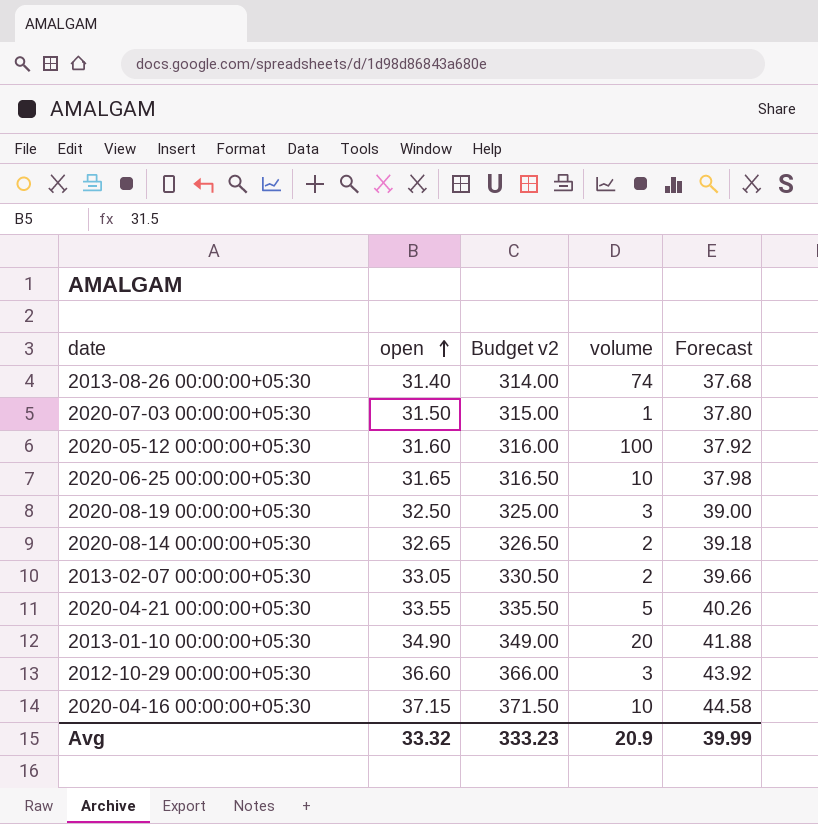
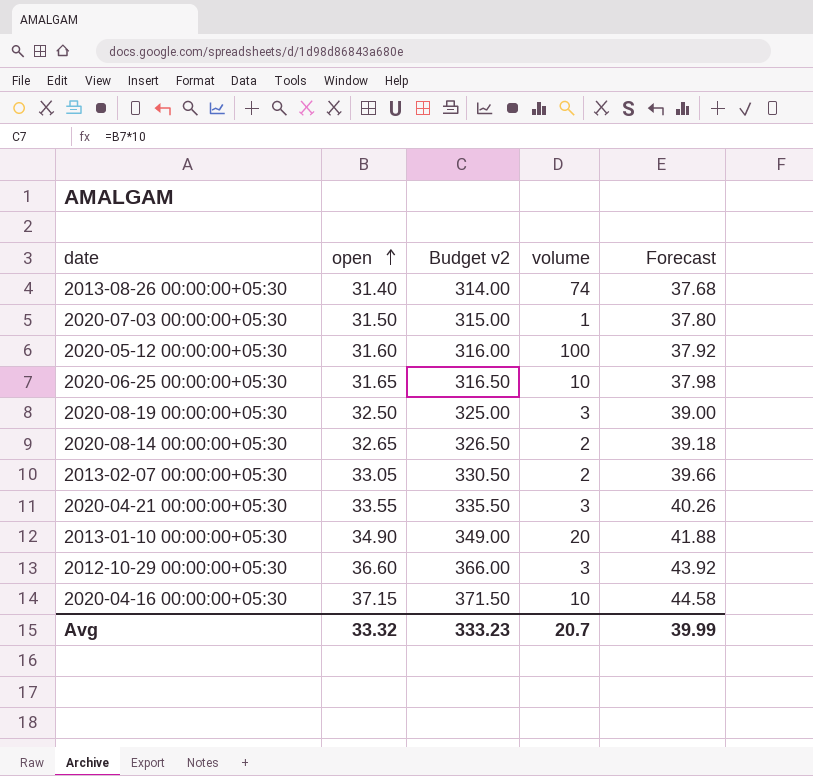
2020-04-21 00:00:00+05:30 | volume: 5 -> 3
Avg | volume: 20.9 -> 20.7

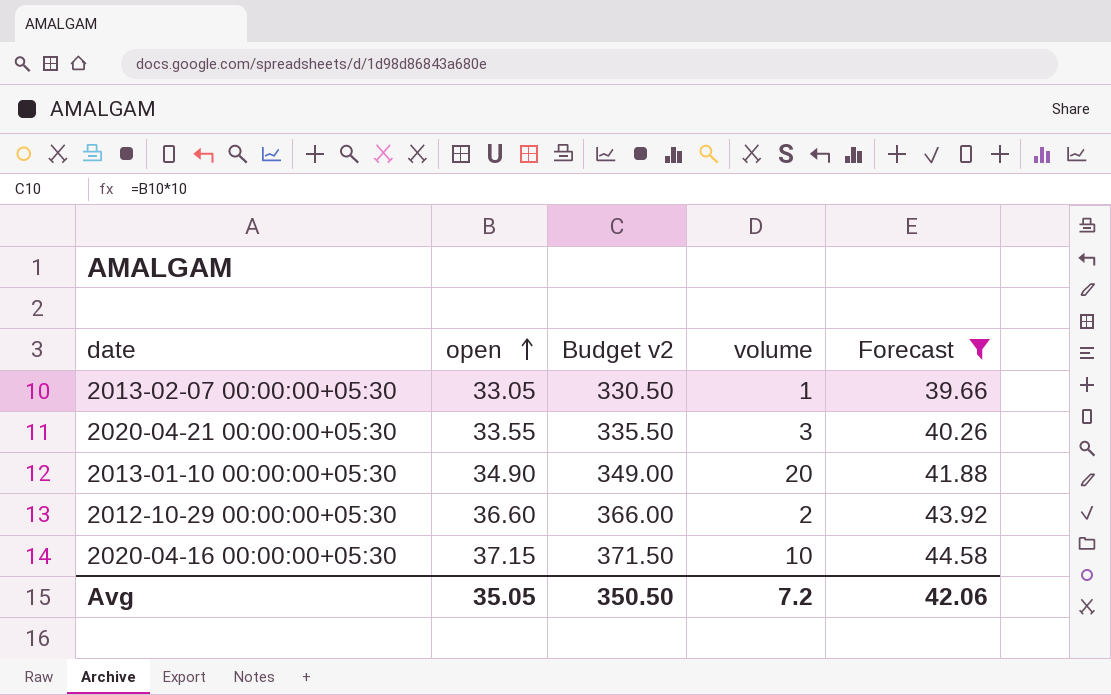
filter: none -> Forecast >= 39.66
2013-02-07 00:00:00+05:30 | volume: 2 -> 1
2012-10-29 00:00:00+05:30 | volume: 3 -> 2
Avg | open: 33.32 -> 35.05
Avg | Budget v2: 333.23 -> 350.50
Avg | volume: 20.7 -> 7.2
Avg | Forecast: 39.99 -> 42.06

